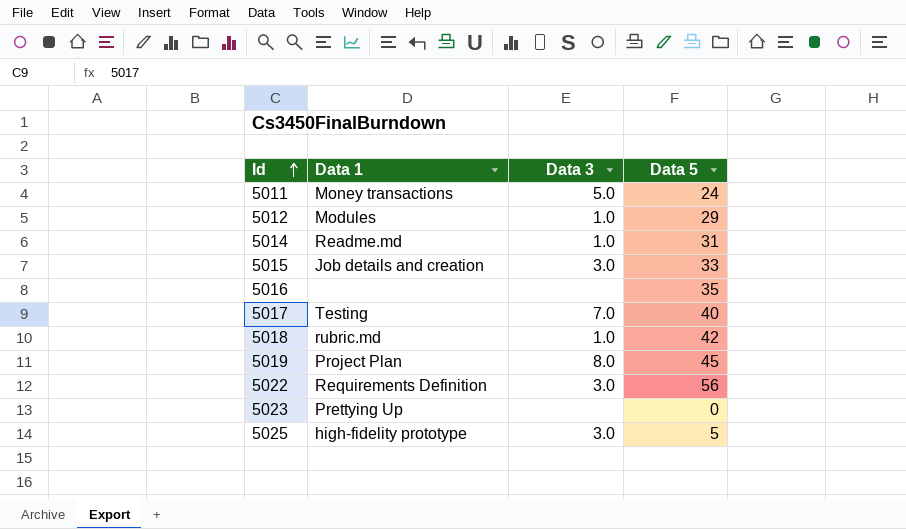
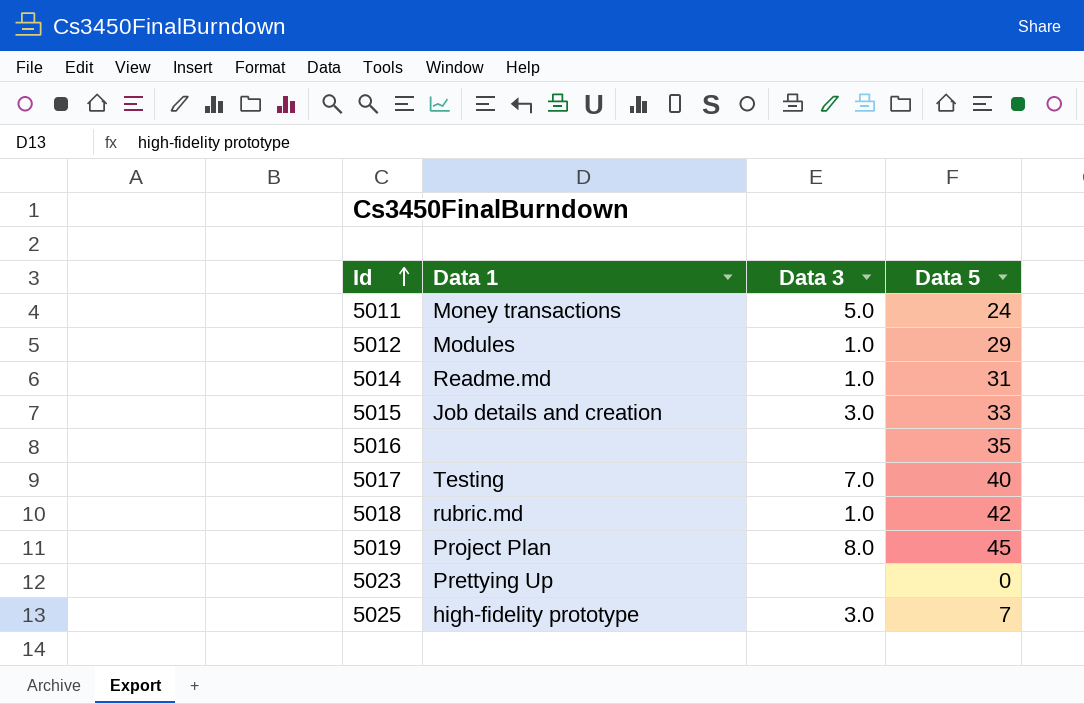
row 5022: Requirements Definition | 3.0 | 56 -> none
5025 | Data 5: 5 -> 7

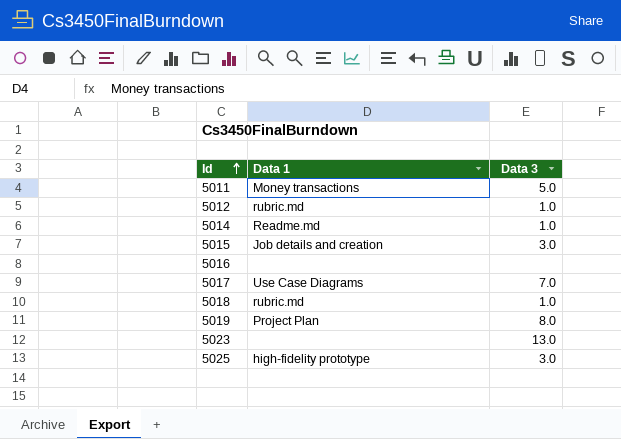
column Data 5 | position: 4 -> none
5012 | Data 1: Modules -> rubric.md
5017 | Data 1: Testing -> Use Case Diagrams
5023 | Data 1: Prettying Up -> none
5023 | Data 3: none -> 13.0

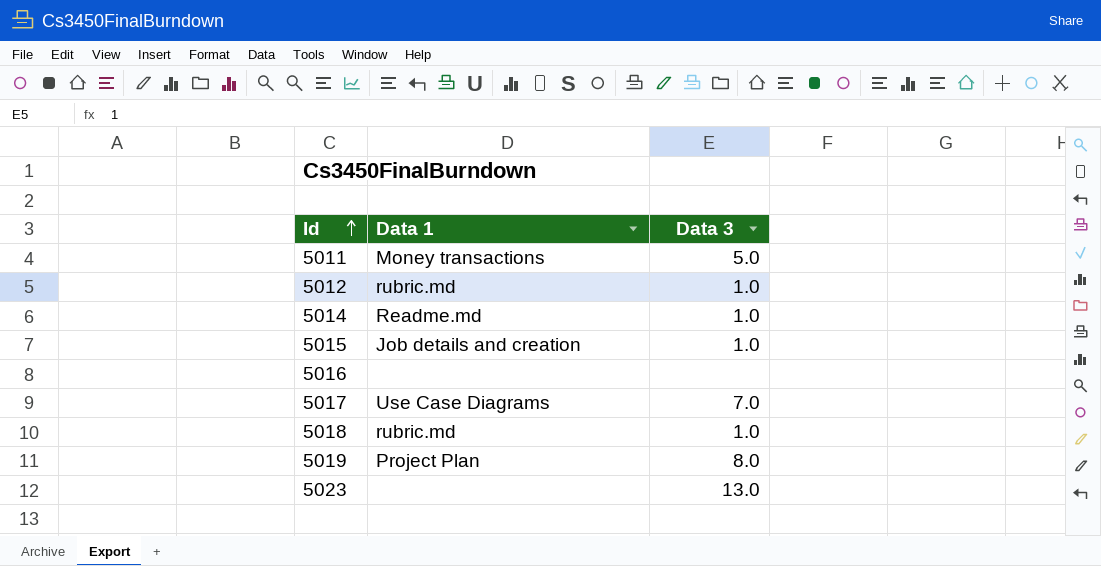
row 5025: high-fidelity prototype | 3.0 -> none
5015 | Data 3: 3.0 -> 1.0

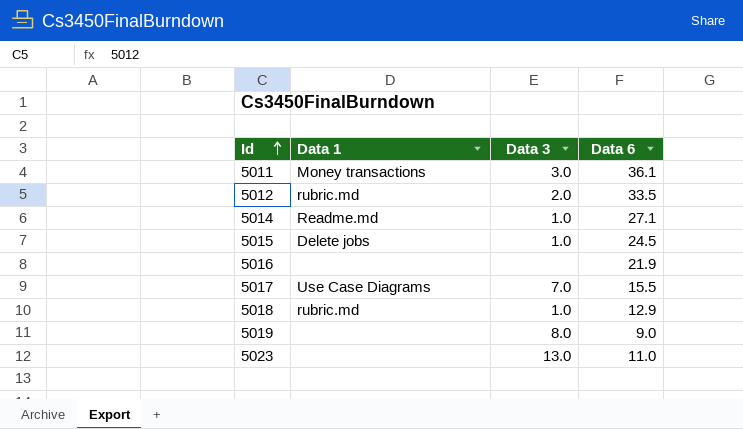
column Data 6 | position: none -> 4
5011 | Data 3: 5.0 -> 3.0
5012 | Data 3: 1.0 -> 2.0
5015 | Data 1: Job details and creation -> Delete jobs
5019 | Data 1: Project Plan -> none

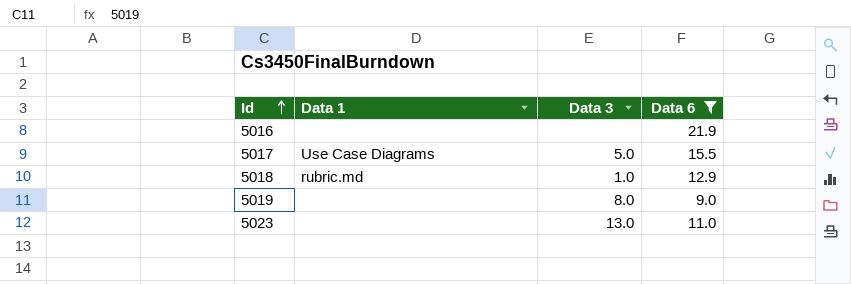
filter: none -> Data 6 <= 21.9
5017 | Data 3: 7.0 -> 5.0

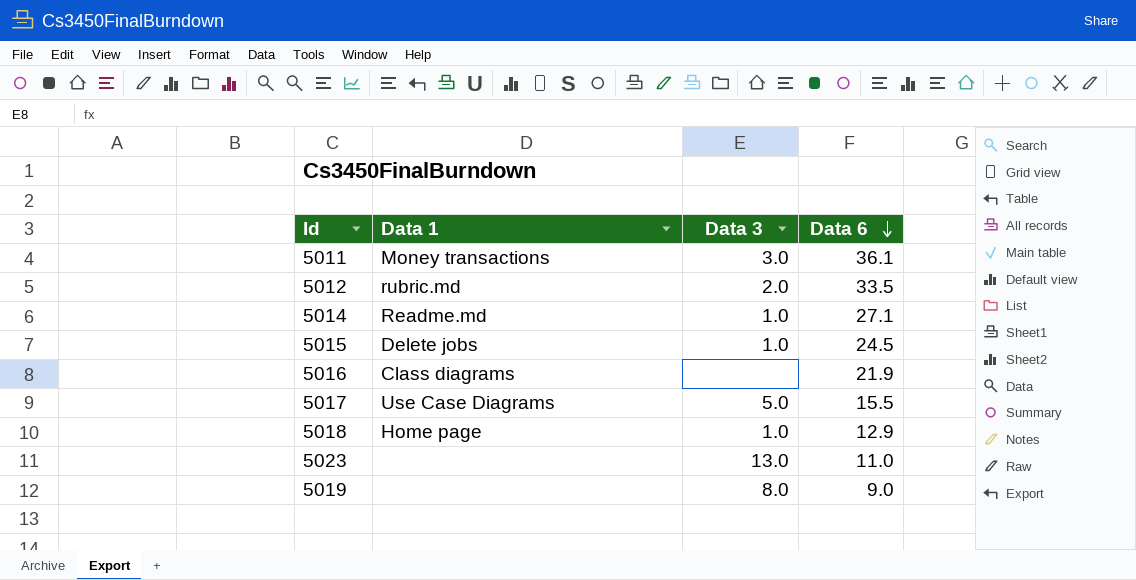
filter: Data 6 <= 21.9 -> none
row order: Id ascending -> Data 6 descending
5016 | Data 1: none -> Class diagrams
5018 | Data 1: rubric.md -> Home page

